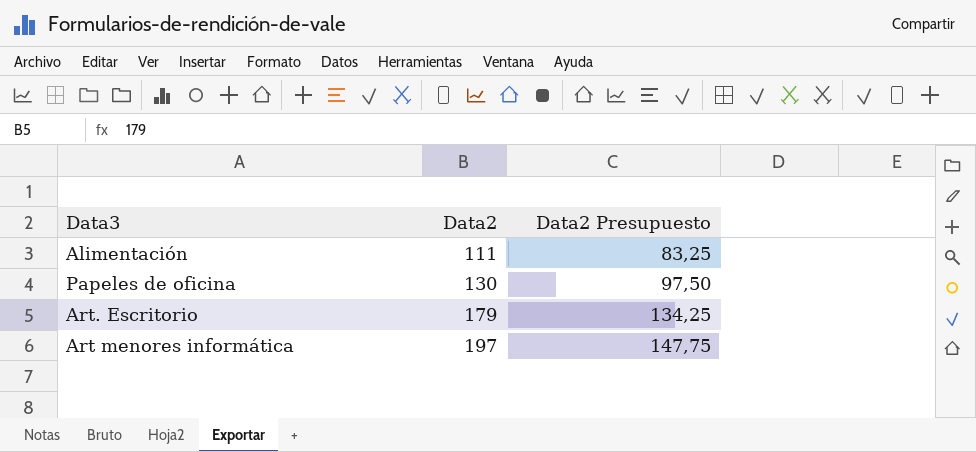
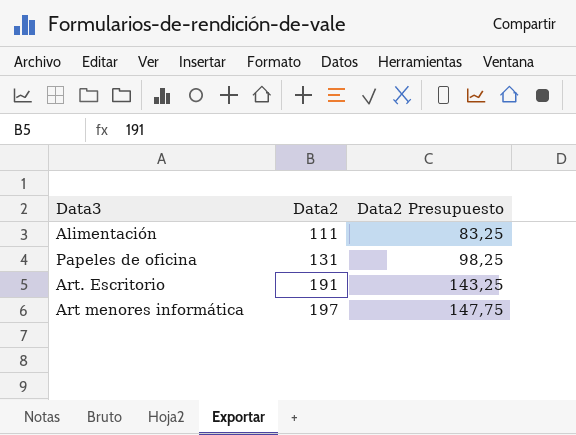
Papeles de oficina | Data2: 130 -> 131
Papeles de oficina | Data2 Presupuesto: 97,50 -> 98,25
Art. Escritorio | Data2: 179 -> 191
Art. Escritorio | Data2 Presupuesto: 134,25 -> 143,25

